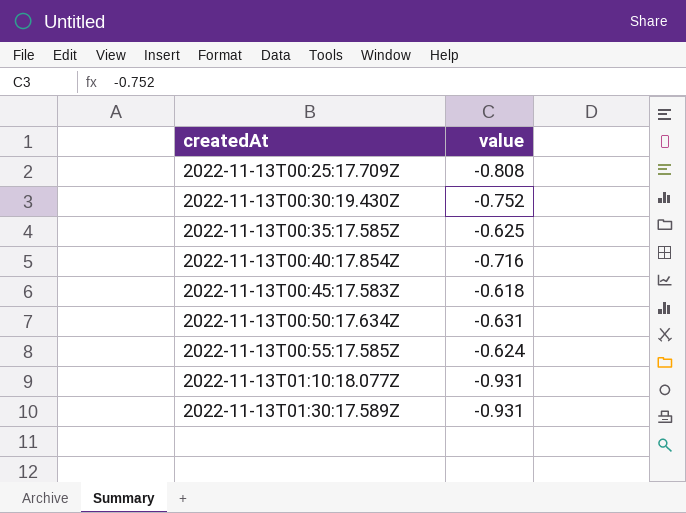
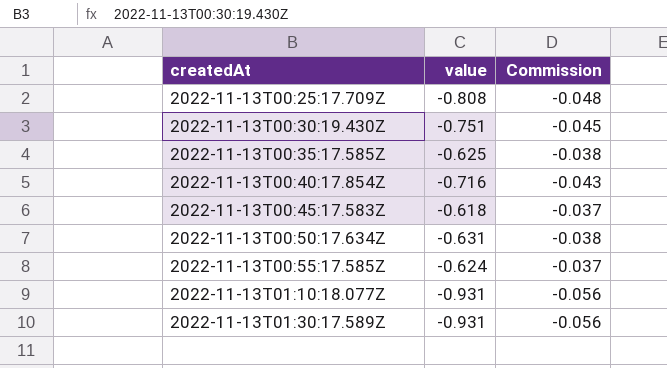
column Commission | formula: none -> [value] * 0.06
2022-11-13T00:30:19.430Z | value: -0.752 -> -0.751

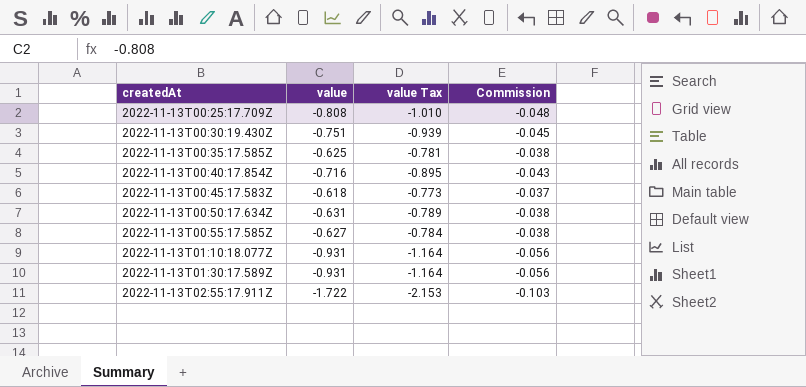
column value Tax | formula: none -> [value] * 1.25
2022-11-13T00:55:17.585Z | value: -0.624 -> -0.627
2022-11-13T00:55:17.585Z | Commission: -0.037 -> -0.038
row 2022-11-13T02:55:17.911Z: none -> -1.722 | -2.153 | -0.103

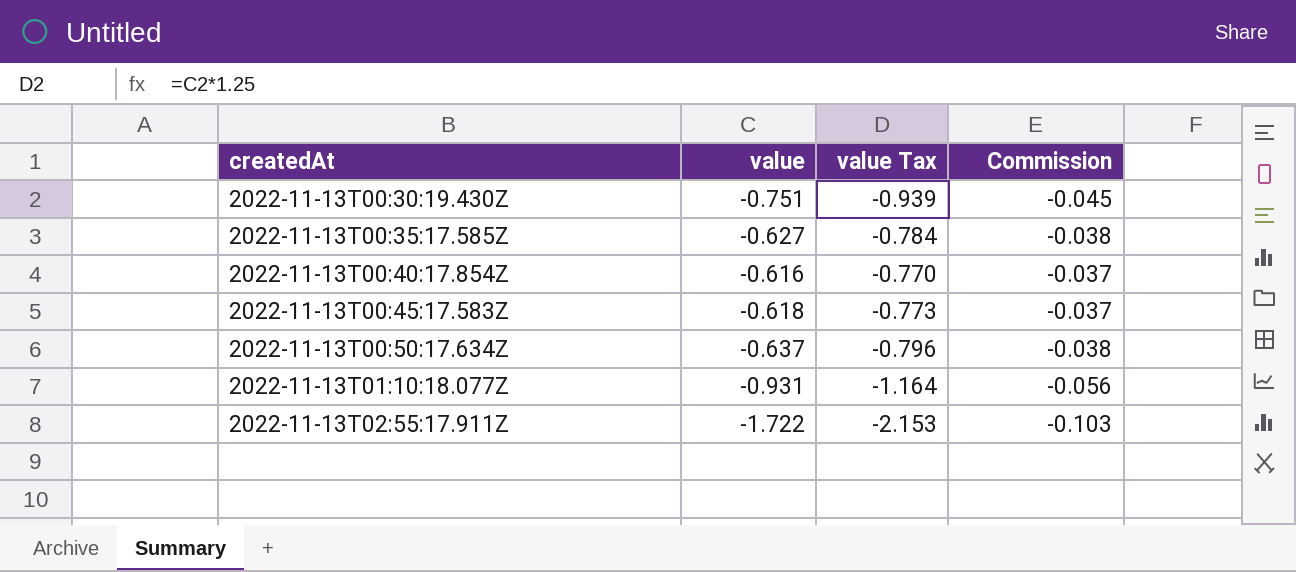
row 2022-11-13T00:25:17.709Z: -0.808 | -1.010 | -0.048 -> none
row 2022-11-13T00:55:17.585Z: -0.627 | -0.784 | -0.038 -> none
row 2022-11-13T01:30:17.589Z: -0.931 | -1.164 | -0.056 -> none
2022-11-13T00:35:17.585Z | value: -0.625 -> -0.627
2022-11-13T00:35:17.585Z | value Tax: -0.781 -> -0.784
2022-11-13T00:40:17.854Z | value: -0.716 -> -0.616
2022-11-13T00:40:17.854Z | value Tax: -0.895 -> -0.770
2022-11-13T00:40:17.854Z | Commission: -0.043 -> -0.037
2022-11-13T00:50:17.634Z | value: -0.631 -> -0.637
2022-11-13T00:50:17.634Z | value Tax: -0.789 -> -0.796

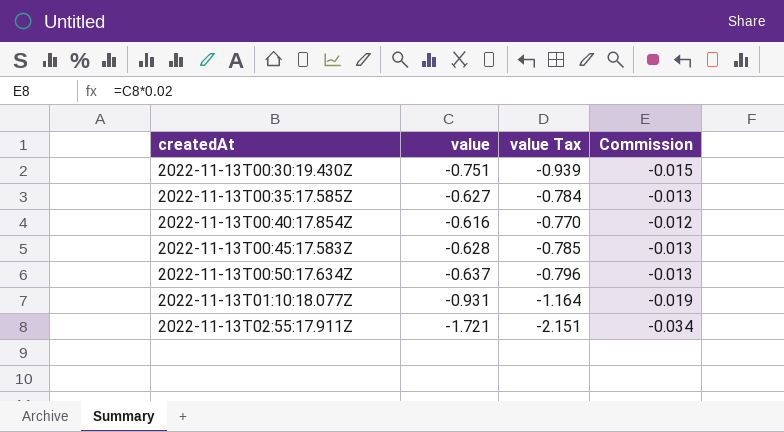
column Commission | formula: [value] * 0.06 -> [value] * 0.02
2022-11-13T00:45:17.583Z | value: -0.618 -> -0.628
2022-11-13T00:45:17.583Z | value Tax: -0.773 -> -0.785
2022-11-13T02:55:17.911Z | value: -1.722 -> -1.721
2022-11-13T02:55:17.911Z | value Tax: -2.153 -> -2.151

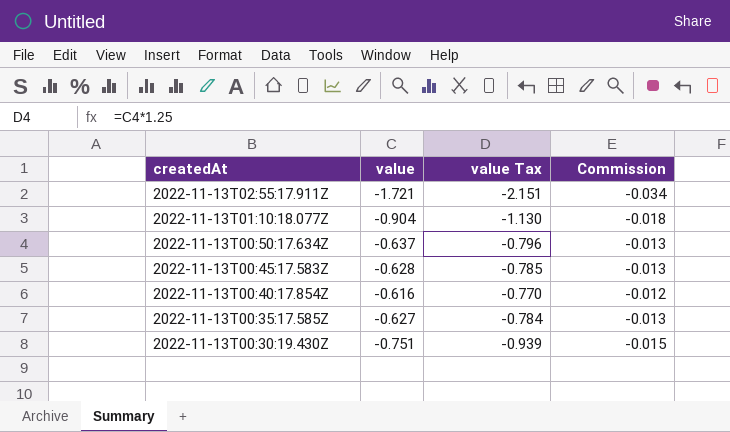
row order: createdAt ascending -> createdAt descending
2022-11-13T01:10:18.077Z | value: -0.931 -> -0.904
2022-11-13T01:10:18.077Z | value Tax: -1.164 -> -1.130
2022-11-13T01:10:18.077Z | Commission: -0.019 -> -0.018

